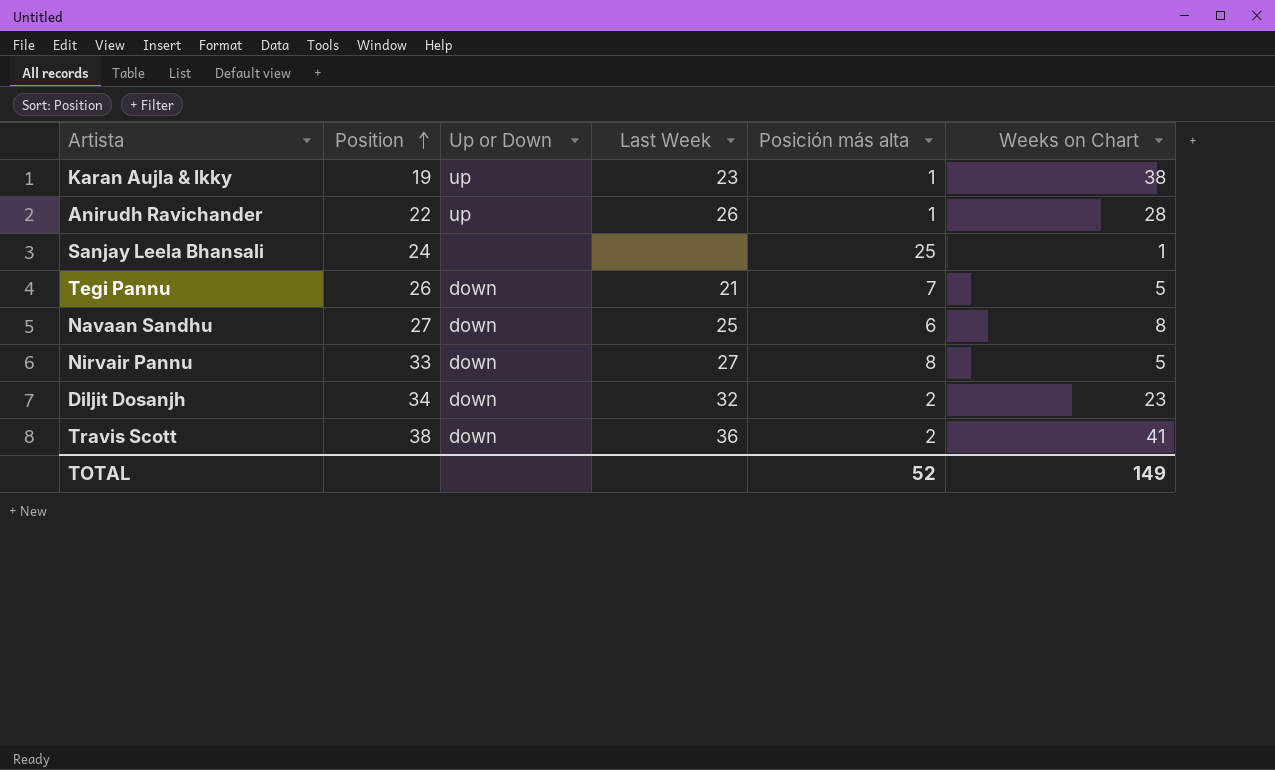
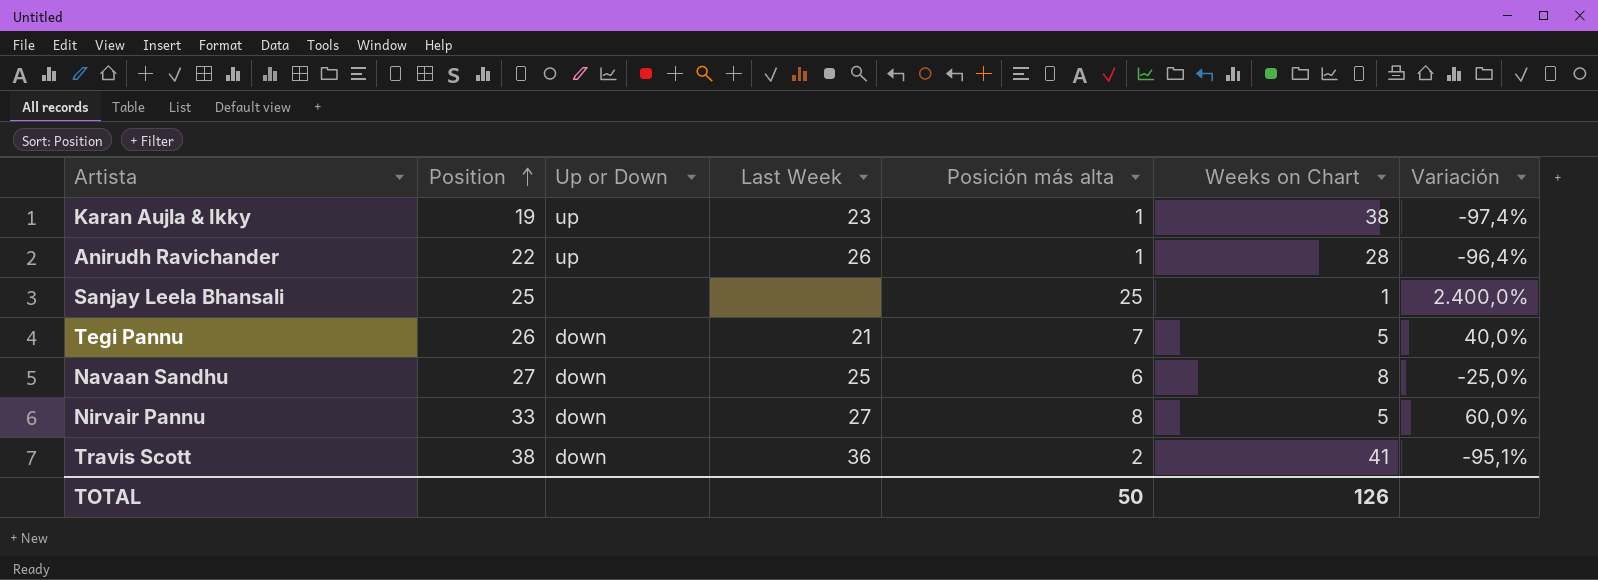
column Variación | formula: none -> ([Posición más alta] - [Weeks on Chart]) / [Weeks on Chart]
row Diljit Dosanjh: 34 | down | 32 | 2 | 23 -> none
Sanjay Leela Bhansali | Position: 24 -> 25
TOTAL | Posición más alta: 52 -> 50
TOTAL | Weeks on Chart: 149 -> 126

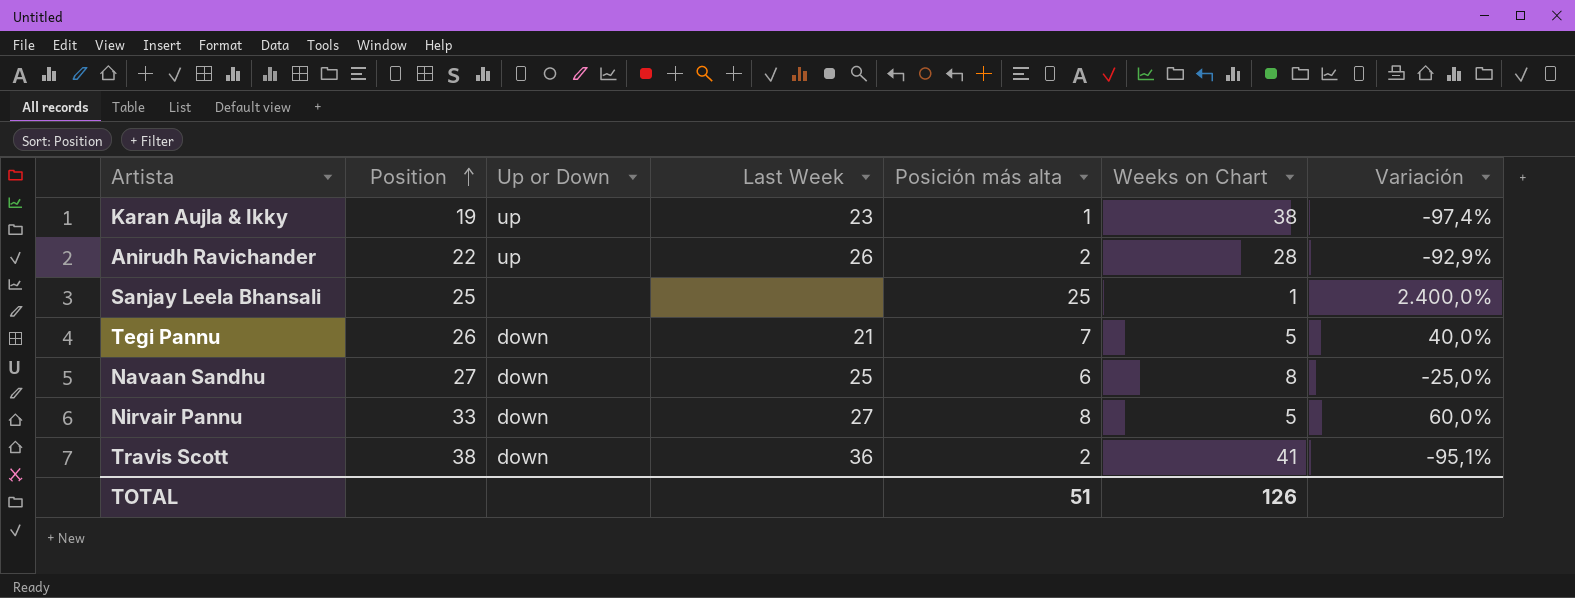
Anirudh Ravichander | Posición más alta: 1 -> 2
Anirudh Ravichander | Variación: -96,4% -> -92,9%
TOTAL | Posición más alta: 50 -> 51

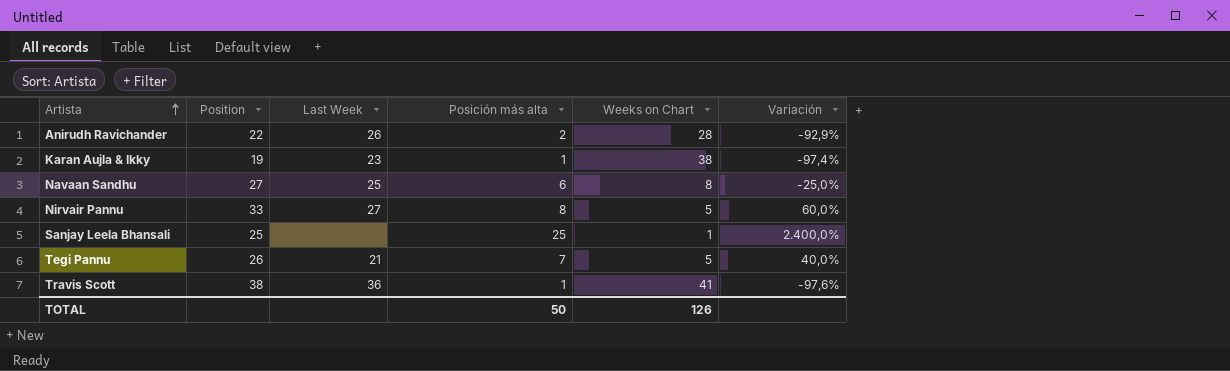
row order: Position ascending -> Artista ascending
column Up or Down | position: 3 -> none
Travis Scott | Posición más alta: 2 -> 1
Travis Scott | Variación: -95,1% -> -97,6%
TOTAL | Posición más alta: 51 -> 50

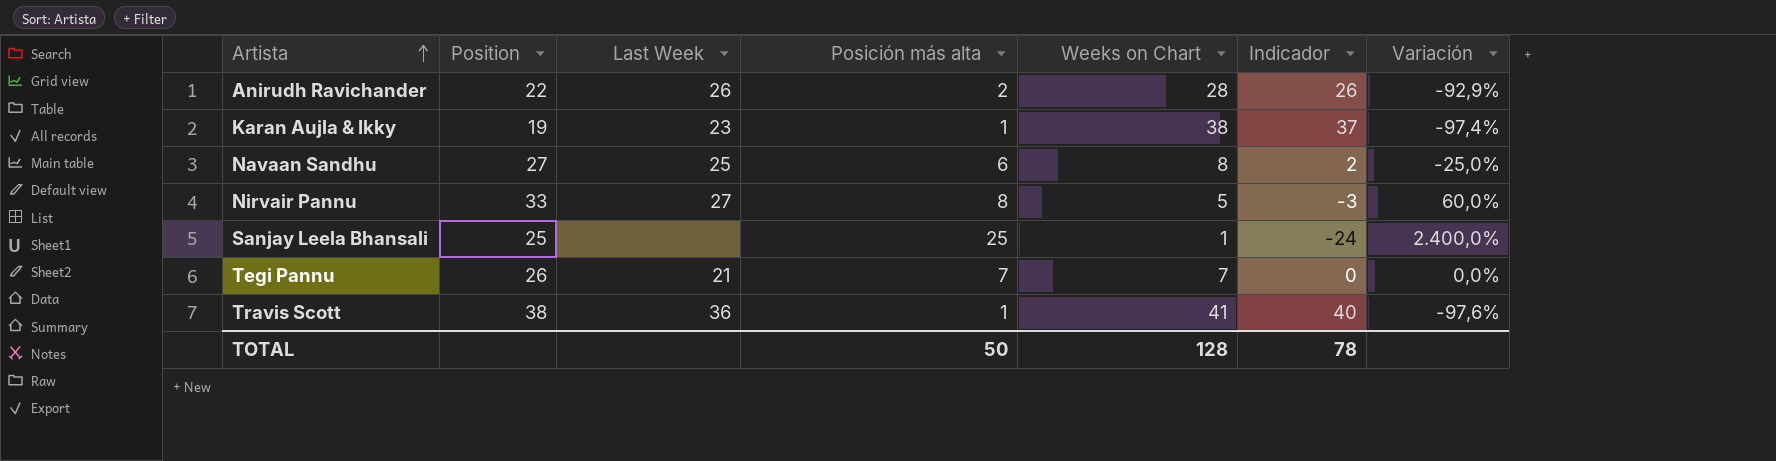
column Indicador | formula: none -> [Weeks on Chart] - [Posición más alta]
Tegi Pannu | Weeks on Chart: 5 -> 7
Tegi Pannu | Variación: 40,0% -> 0,0%
TOTAL | Weeks on Chart: 126 -> 128

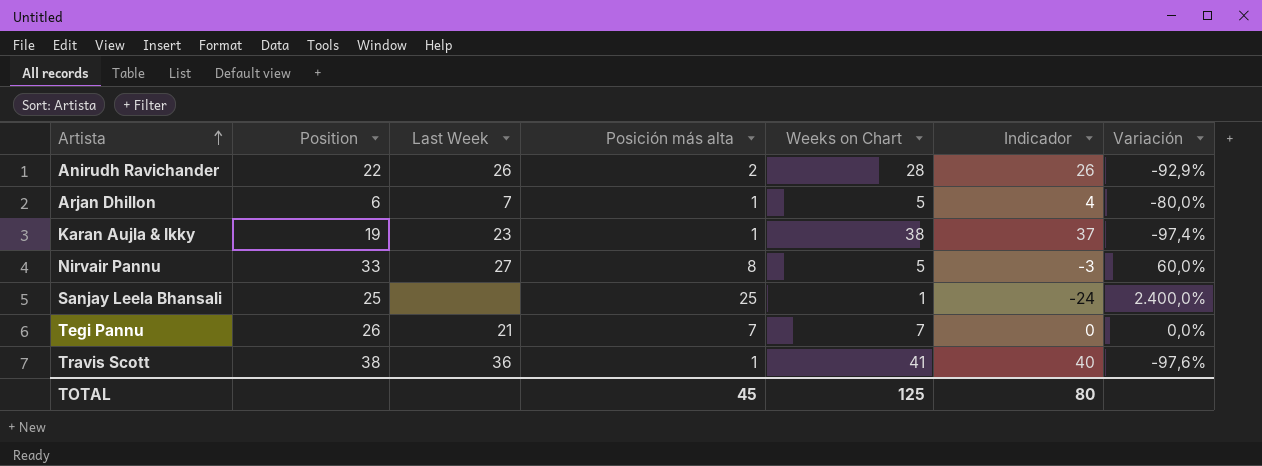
row Navaan Sandhu: 27 | 25 | 6 | 8 | 2 | -25,0% -> none
row Arjan Dhillon: none -> 6 | 7 | 1 | 5 | 4 | -80,0%
TOTAL | Posición más alta: 50 -> 45
TOTAL | Weeks on Chart: 128 -> 125
TOTAL | Indicador: 78 -> 80

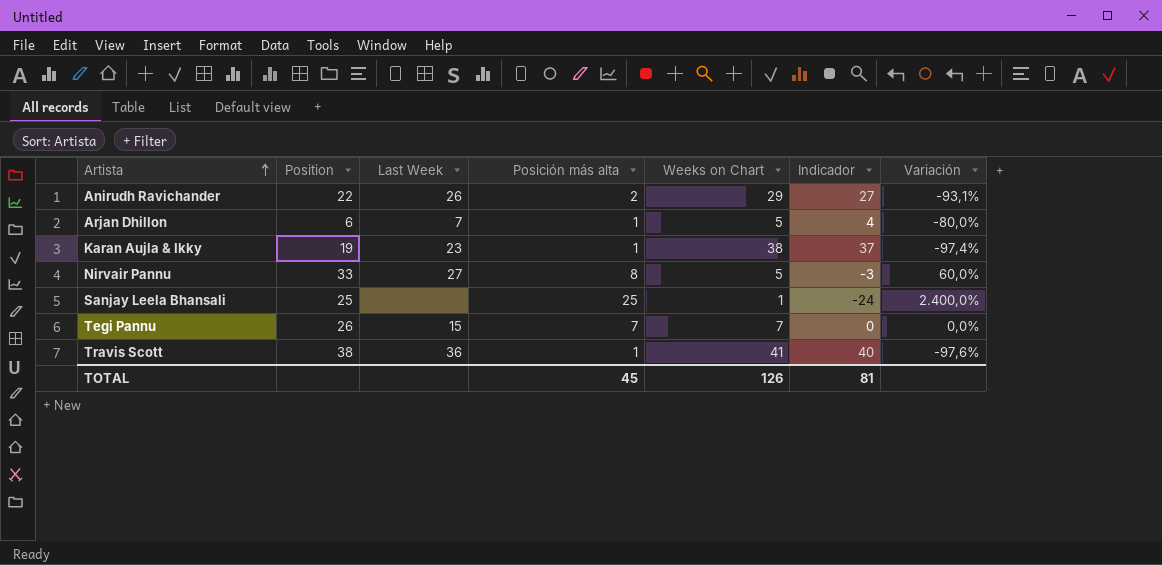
Anirudh Ravichander | Weeks on Chart: 28 -> 29
Anirudh Ravichander | Indicador: 26 -> 27
Anirudh Ravichander | Variación: -92,9% -> -93,1%
Tegi Pannu | Last Week: 21 -> 15
TOTAL | Weeks on Chart: 125 -> 126
TOTAL | Indicador: 80 -> 81

